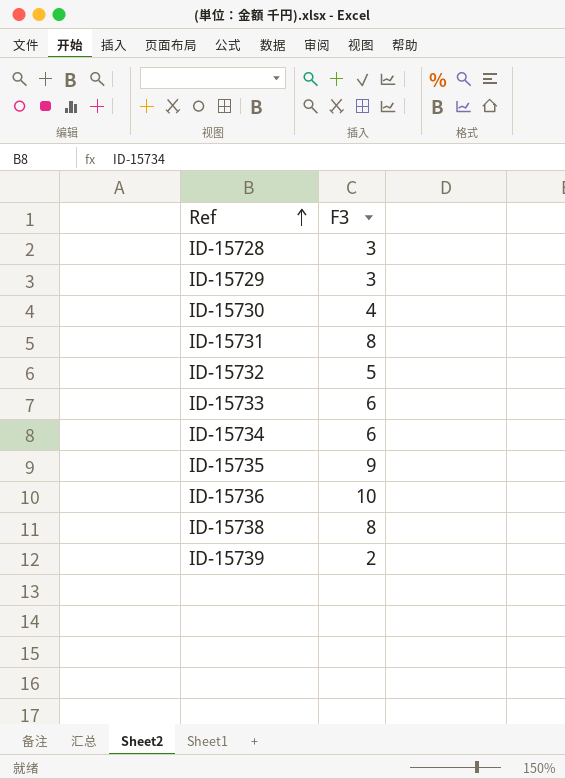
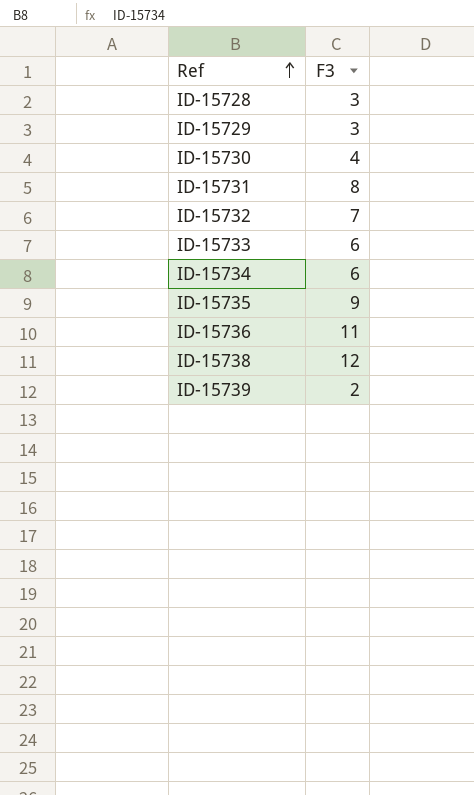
ID-15732 | F3: 5 -> 7
ID-15736 | F3: 10 -> 11
ID-15738 | F3: 8 -> 12

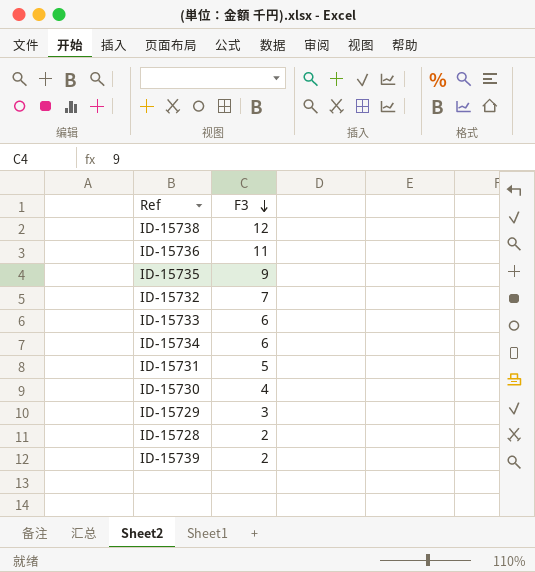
row order: Ref ascending -> F3 descending
ID-15731 | F3: 8 -> 5
ID-15728 | F3: 3 -> 2

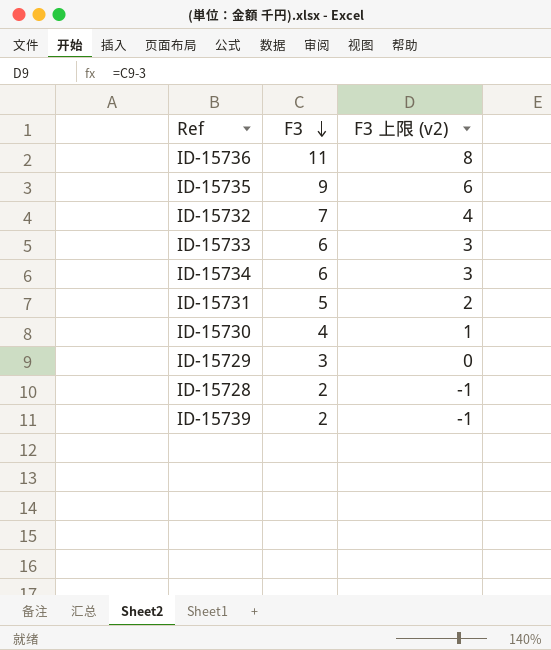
column F3 上限 (v2) | formula: none -> [F3] - 3
row ID-15738: 12 -> none

